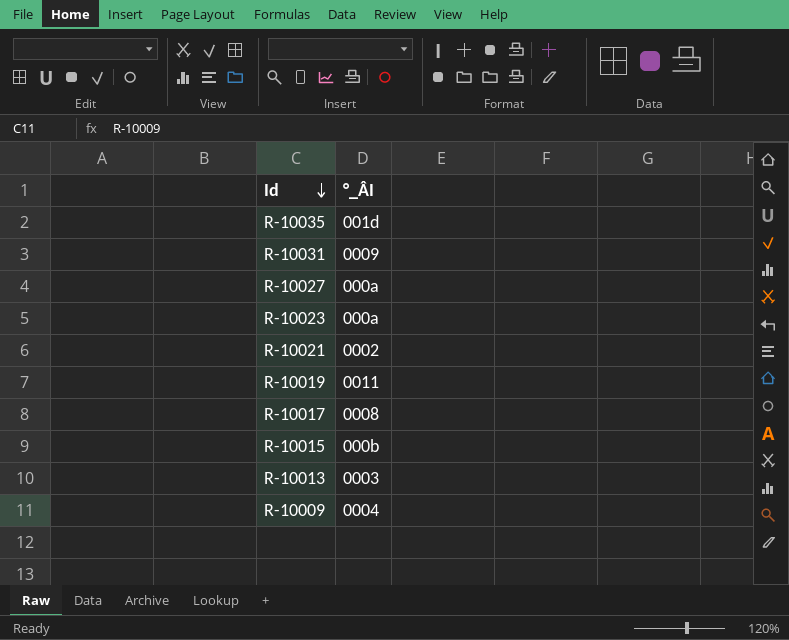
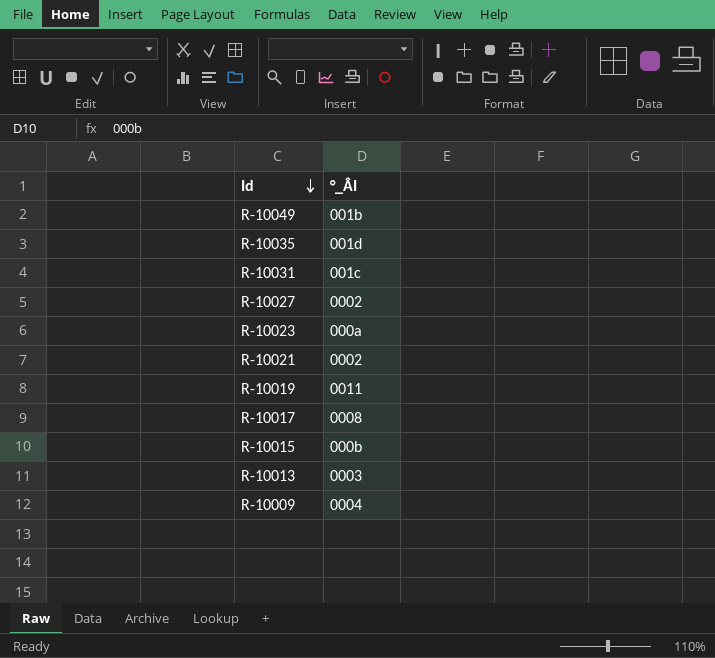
row R-10049: none -> 001b
R-10031 | °_ÂI: 0009 -> 001c
R-10027 | °_ÂI: 000a -> 0002

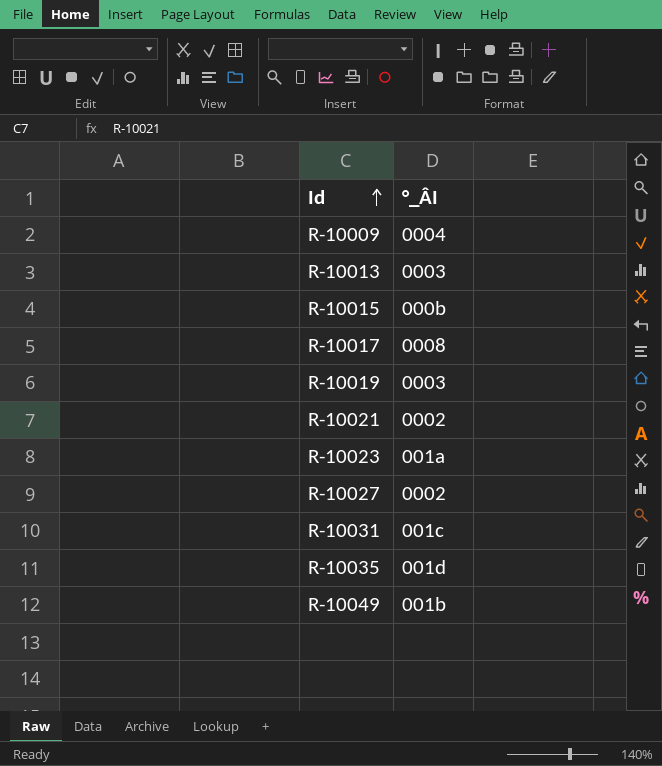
row order: Id descending -> Id ascending
R-10019 | °_ÂI: 0011 -> 0003
R-10023 | °_ÂI: 000a -> 001a

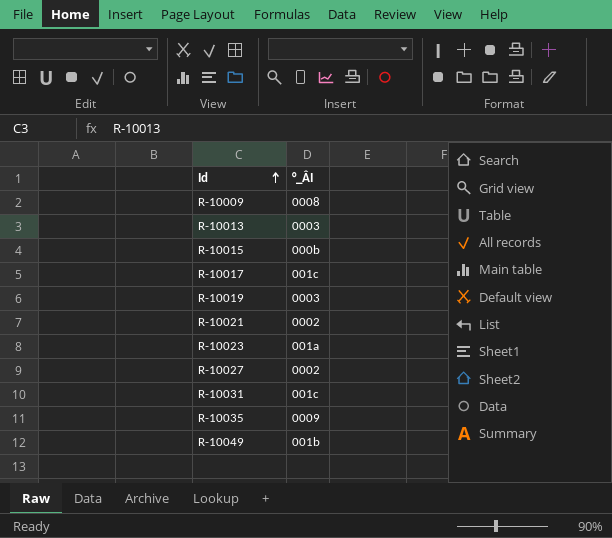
R-10009 | °_ÂI: 0004 -> 0008
R-10017 | °_ÂI: 0008 -> 001c
R-10035 | °_ÂI: 001d -> 0009

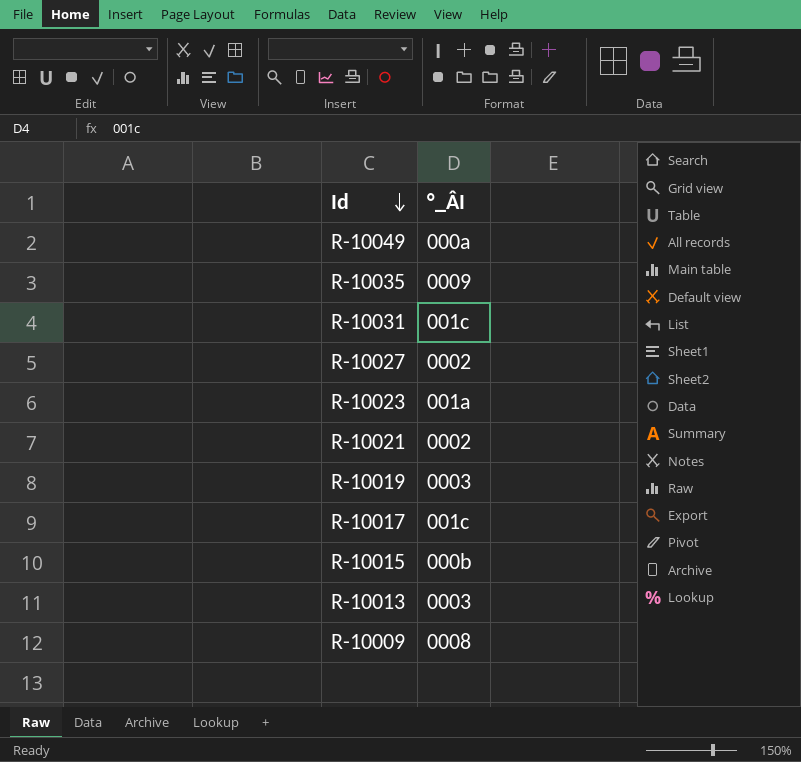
row order: Id ascending -> Id descending
R-10049 | °_ÂI: 001b -> 000a

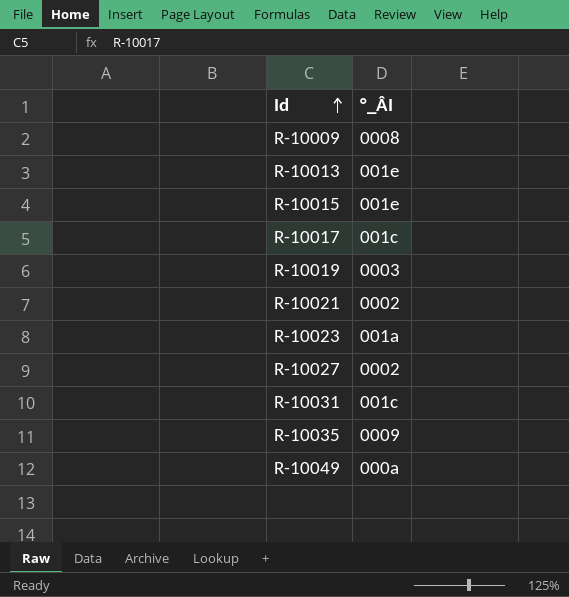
row order: Id descending -> Id ascending
R-10013 | °_ÂI: 0003 -> 001e
R-10015 | °_ÂI: 000b -> 001e

